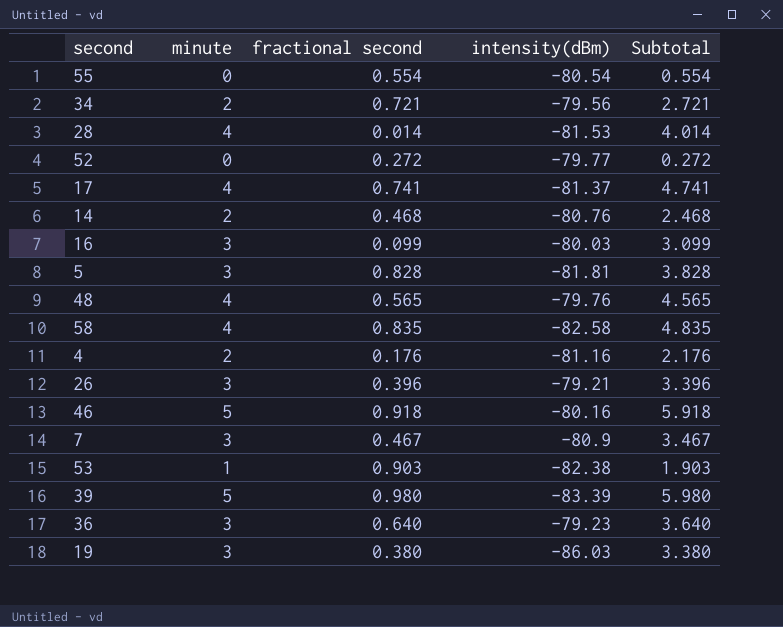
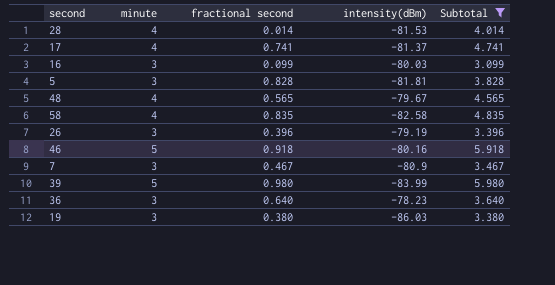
filter: none -> Subtotal >= 3.099
48 | intensity(dBm): -79.76 -> -79.67
26 | intensity(dBm): -79.21 -> -79.19
39 | intensity(dBm): -83.39 -> -83.99
36 | intensity(dBm): -79.23 -> -78.23

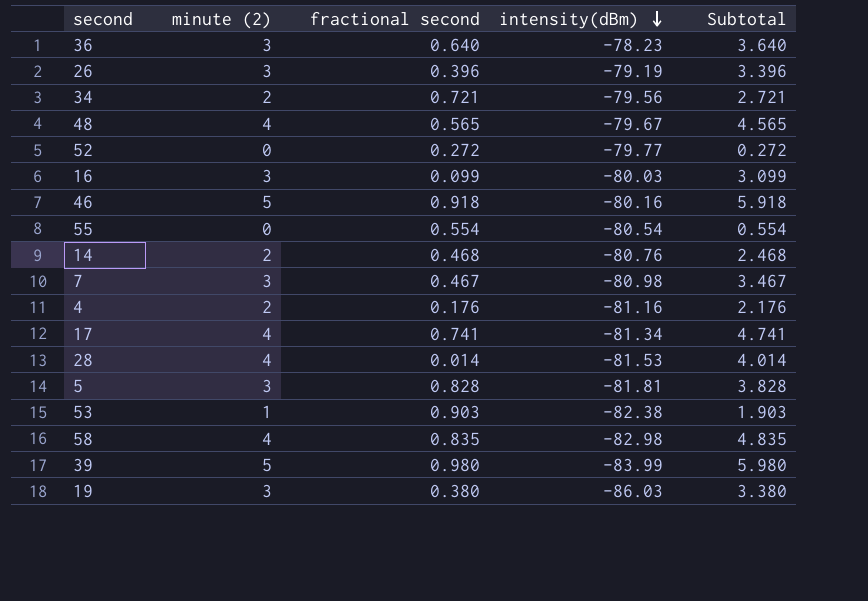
filter: Subtotal >= 3.099 -> none
row order: none -> intensity(dBm) descending
column name: minute -> minute (2)
7 | intensity(dBm): -80.9 -> -80.98
17 | intensity(dBm): -81.37 -> -81.34
58 | intensity(dBm): -82.58 -> -82.98

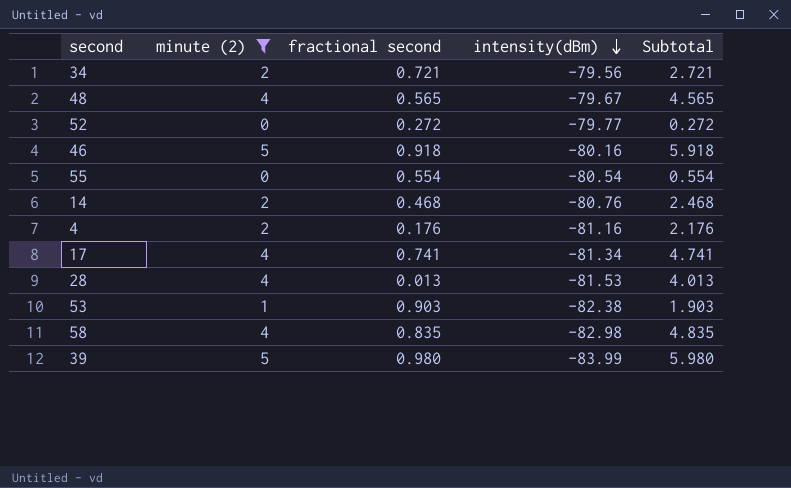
filter: none -> minute (2) != 3
28 | fractional second: 0.014 -> 0.013
28 | Subtotal: 4.014 -> 4.013

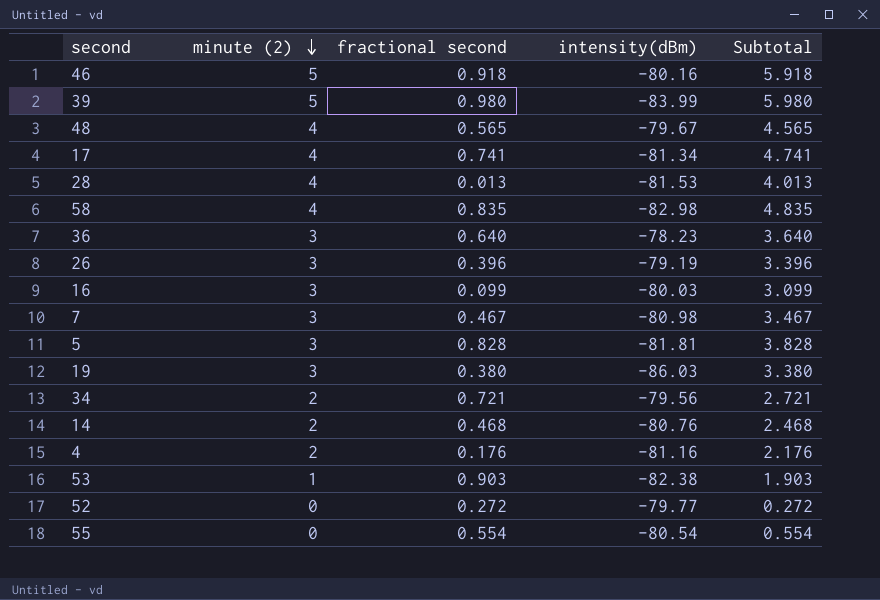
filter: minute (2) != 3 -> none
row order: intensity(dBm) descending -> minute (2) descending

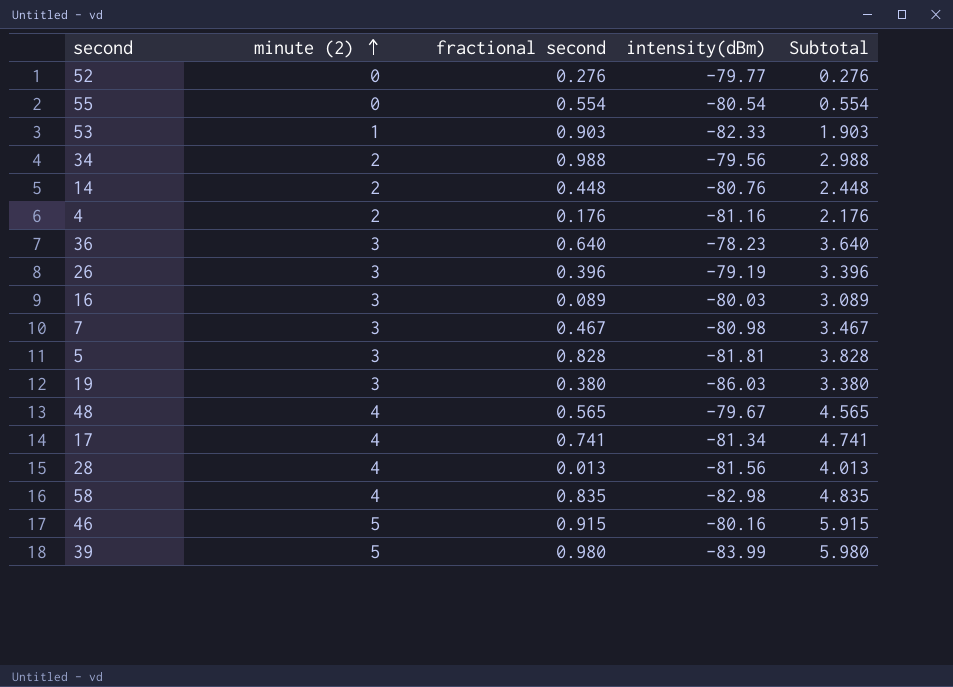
row order: minute (2) descending -> minute (2) ascending
52 | fractional second: 0.272 -> 0.276
52 | Subtotal: 0.272 -> 0.276
53 | intensity(dBm): -82.38 -> -82.33
34 | fractional second: 0.721 -> 0.988
34 | Subtotal: 2.721 -> 2.988
14 | fractional second: 0.468 -> 0.448
14 | Subtotal: 2.468 -> 2.448
16 | fractional second: 0.099 -> 0.089
16 | Subtotal: 3.099 -> 3.089
28 | intensity(dBm): -81.53 -> -81.56
46 | fractional second: 0.918 -> 0.915
46 | Subtotal: 5.918 -> 5.915

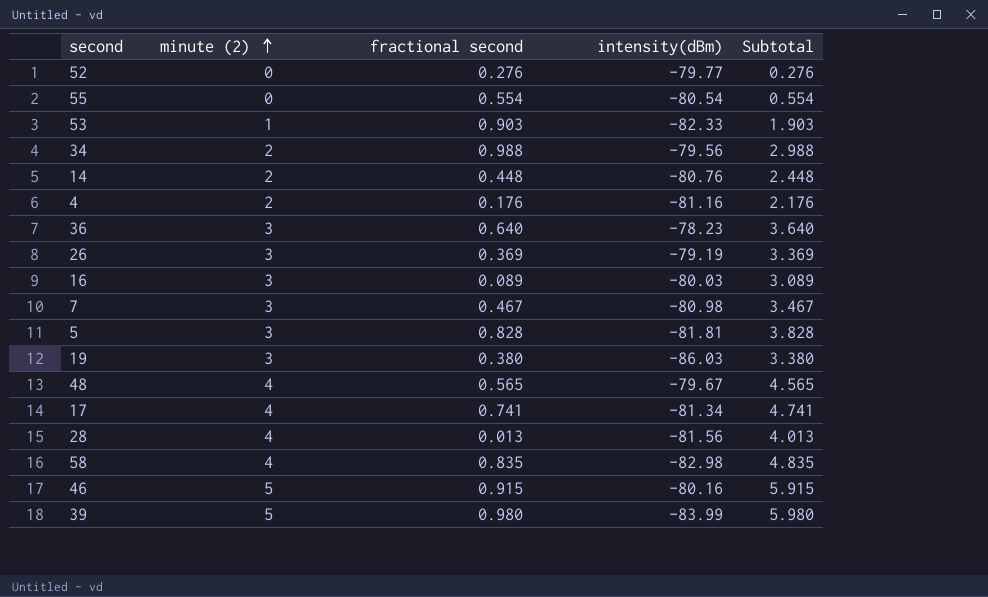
26 | fractional second: 0.396 -> 0.369
26 | Subtotal: 3.396 -> 3.369

